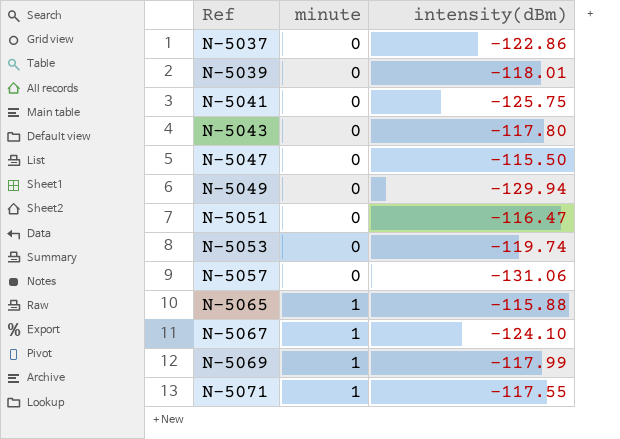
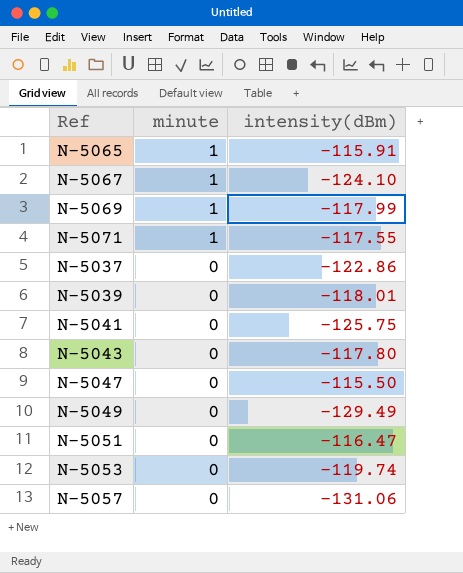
row order: Ref ascending -> minute descending
N-5065 | intensity(dBm): -115.88 -> -115.91
N-5049 | intensity(dBm): -129.94 -> -129.49

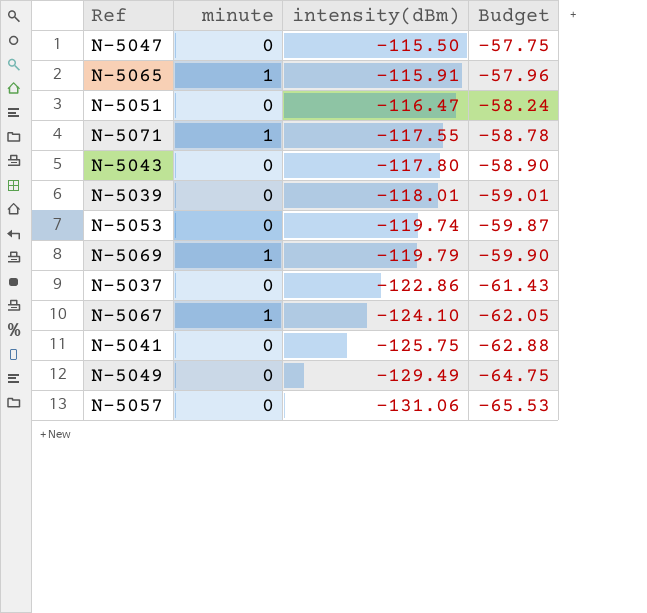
row order: minute descending -> intensity(dBm) descending
column Budget | formula: none -> [intensity(dBm)] * 0.5
N-5069 | intensity(dBm): -117.99 -> -119.79

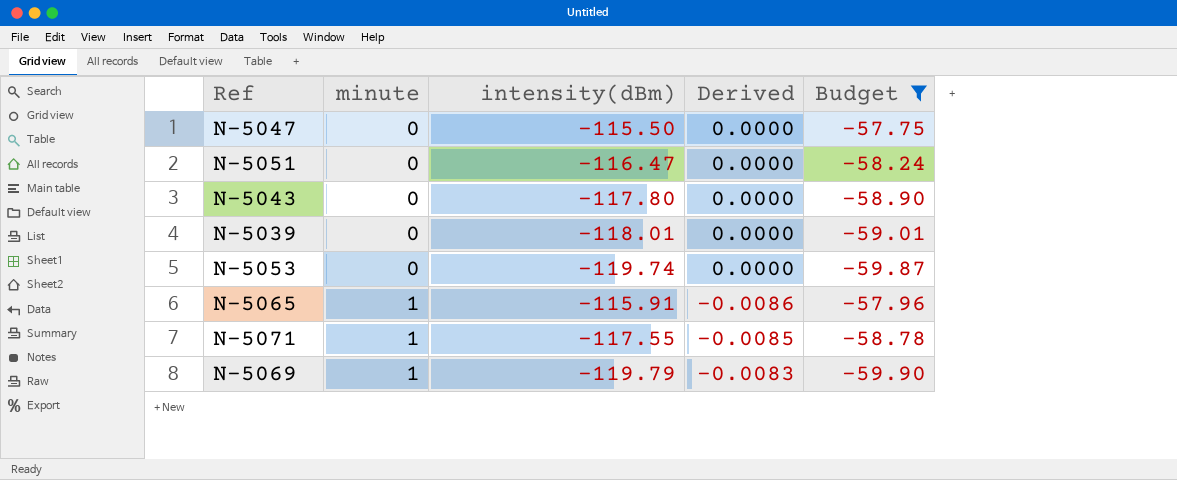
filter: none -> Budget >= -59.90
row order: intensity(dBm) descending -> minute ascending
column Derived | formula: none -> [minute] / [intensity(dBm)]

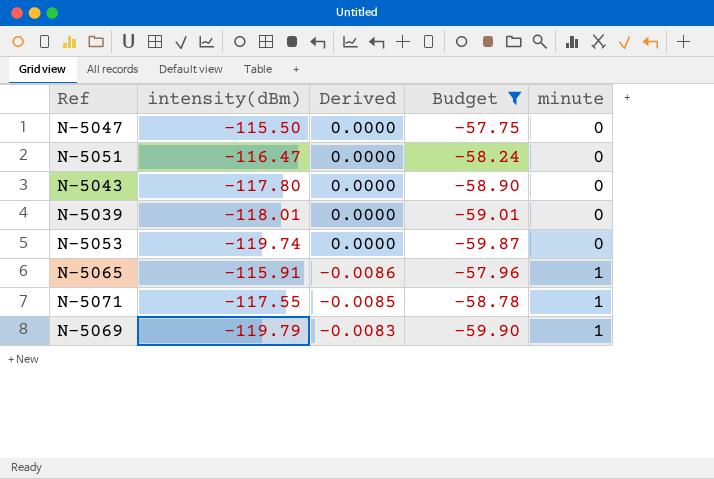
column minute | position: 2 -> 5

